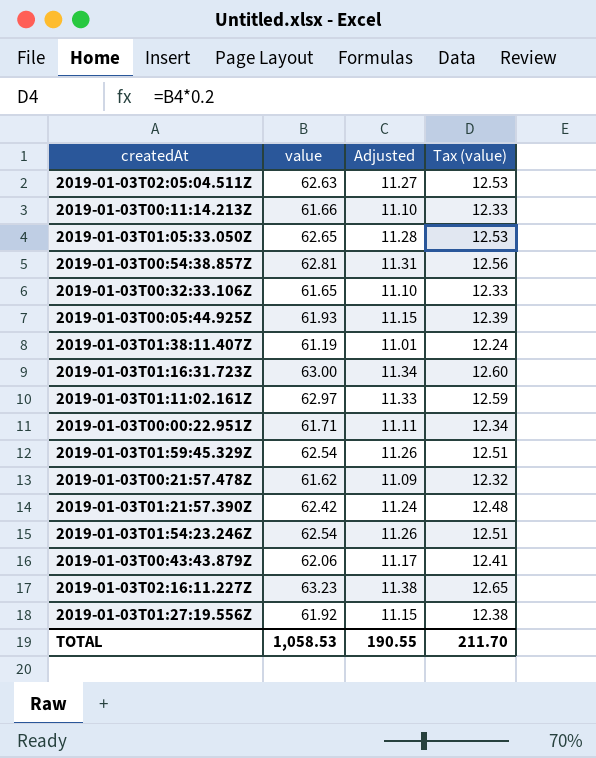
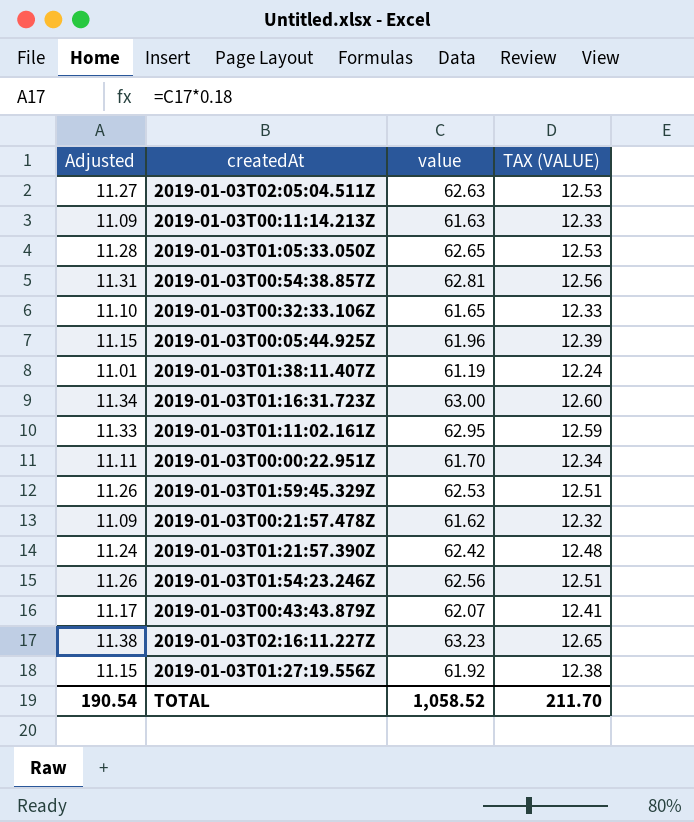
column Adjusted | position: 3 -> 1
column name: Tax (value) -> TAX (VALUE)
2019-01-03T00:11:14.213Z | Adjusted: 11.10 -> 11.09
2019-01-03T00:11:14.213Z | value: 61.66 -> 61.63
2019-01-03T00:05:44.925Z | value: 61.93 -> 61.96
2019-01-03T01:11:02.161Z | value: 62.97 -> 62.95
2019-01-03T00:00:22.951Z | value: 61.71 -> 61.70
2019-01-03T01:59:45.329Z | value: 62.54 -> 62.53
2019-01-03T01:54:23.246Z | value: 62.54 -> 62.56
2019-01-03T00:43:43.879Z | value: 62.06 -> 62.07
TOTAL | Adjusted: 190.55 -> 190.54
TOTAL | value: 1,058.53 -> 1,058.52

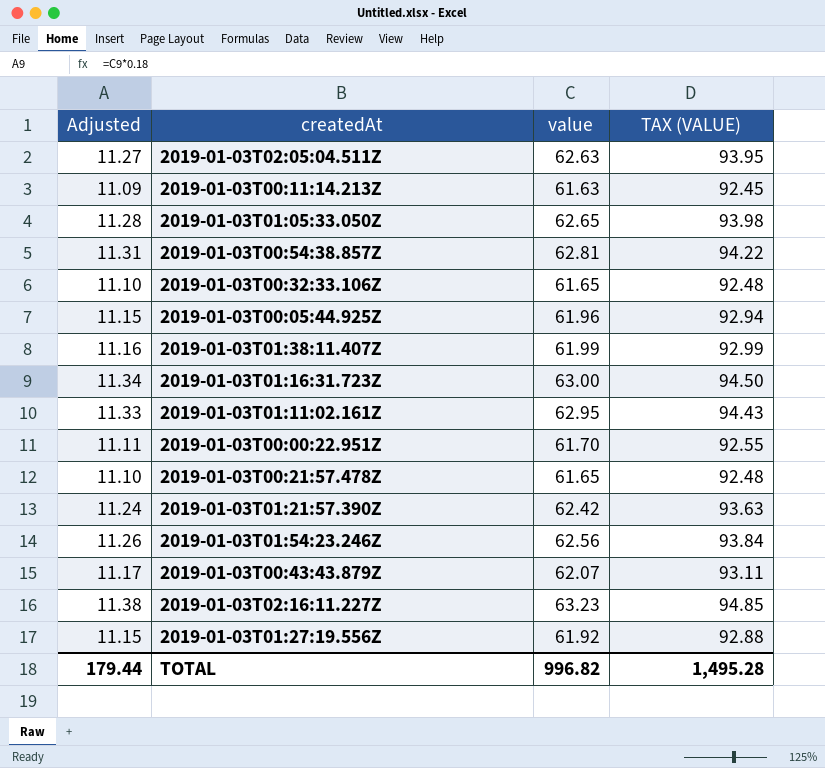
column TAX (VALUE) | formula: [value] * 0.2 -> [value] * 1.5
row 2019-01-03T01:59:45.329Z: 11.26 | 62.53 | 12.51 -> none
2019-01-03T01:38:11.407Z | Adjusted: 11.01 -> 11.16
2019-01-03T01:38:11.407Z | value: 61.19 -> 61.99
2019-01-03T00:21:57.478Z | Adjusted: 11.09 -> 11.10
2019-01-03T00:21:57.478Z | value: 61.62 -> 61.65
TOTAL | Adjusted: 190.54 -> 179.44
TOTAL | value: 1,058.52 -> 996.82
TOTAL | TAX (VALUE): 211.70 -> 1,495.28

